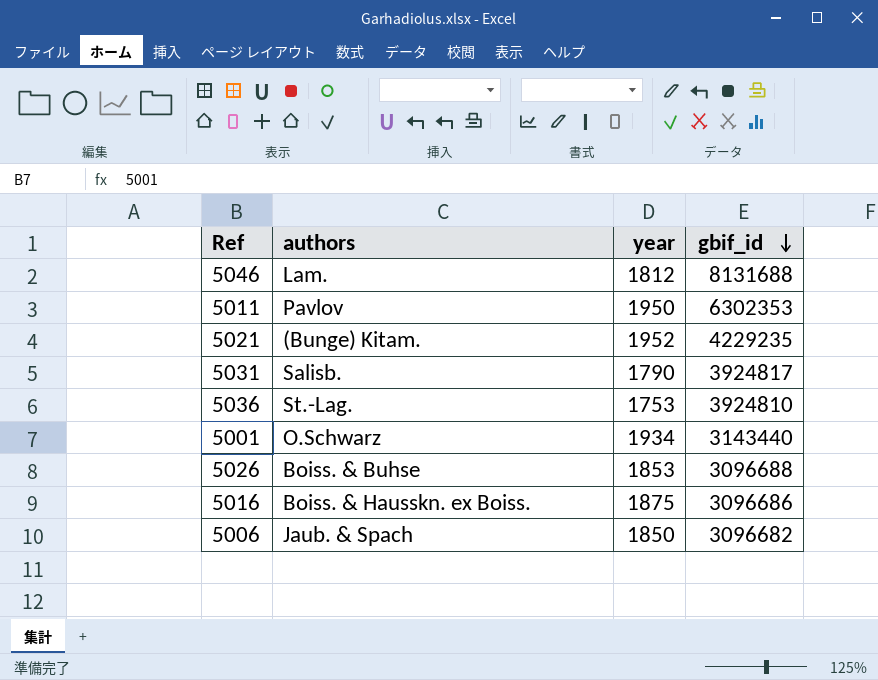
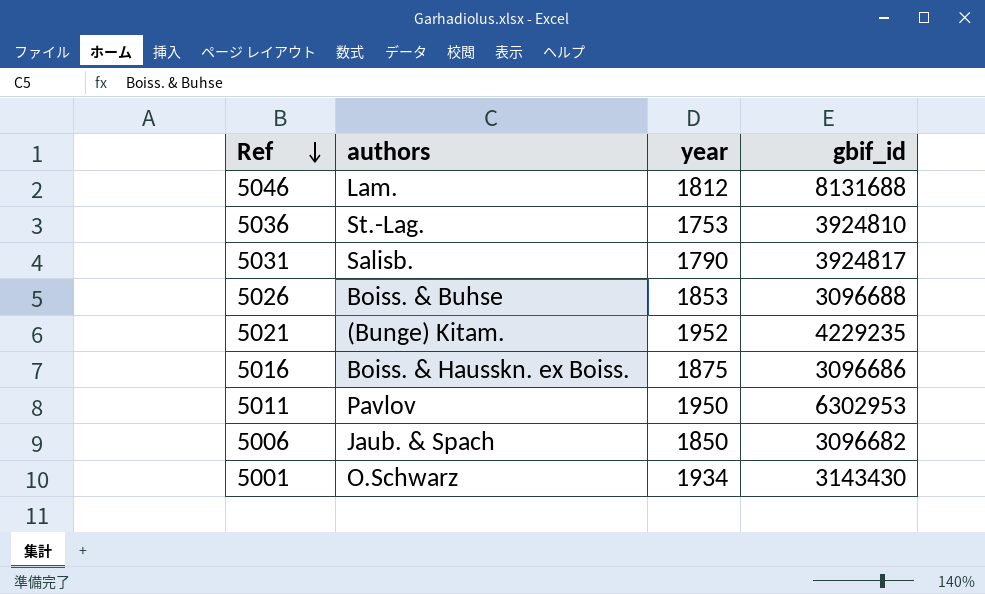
row order: gbif_id descending -> Ref descending
5011 | gbif_id: 6302353 -> 6302953
5001 | gbif_id: 3143440 -> 3143430

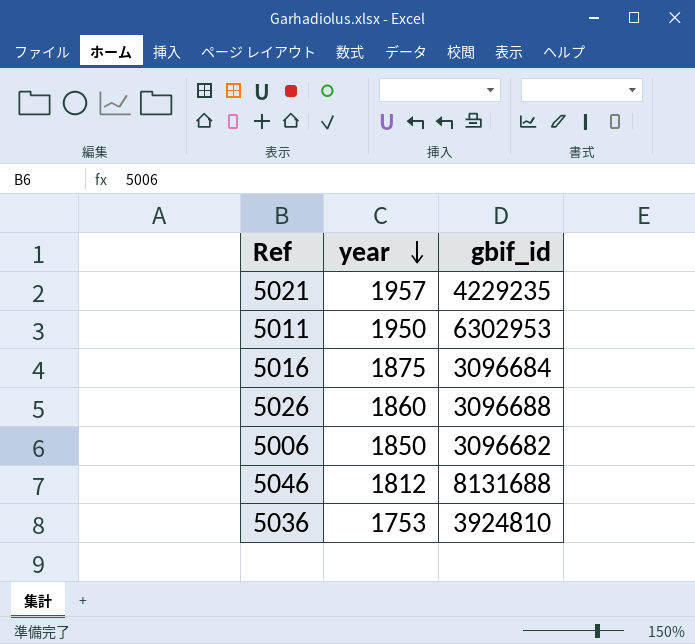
row order: Ref descending -> year descending
column authors | position: 2 -> none
row 5031: Salisb. | 1790 | 3924817 -> none
row 5001: O.Schwarz | 1934 | 3143430 -> none
5021 | year: 1952 -> 1957
5016 | gbif_id: 3096686 -> 3096684
5026 | year: 1853 -> 1860

